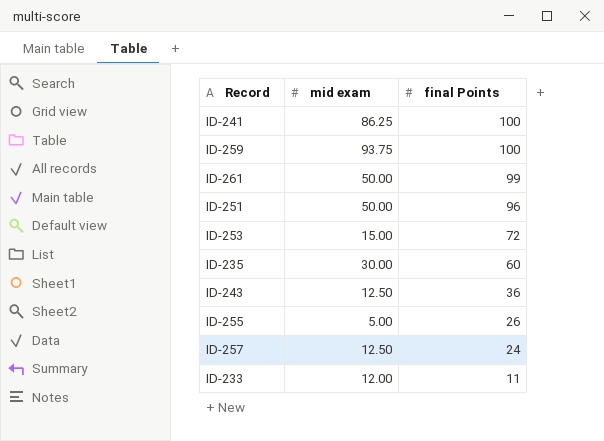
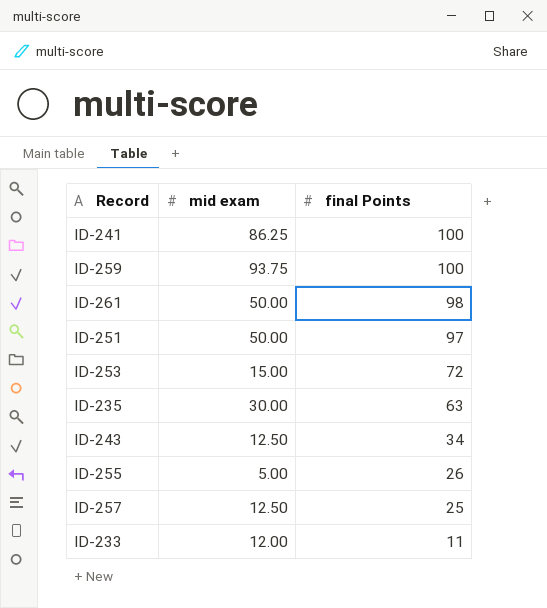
ID-261 | final Points: 99 -> 98
ID-251 | final Points: 96 -> 97
ID-235 | final Points: 60 -> 63
ID-243 | final Points: 36 -> 34
ID-257 | final Points: 24 -> 25

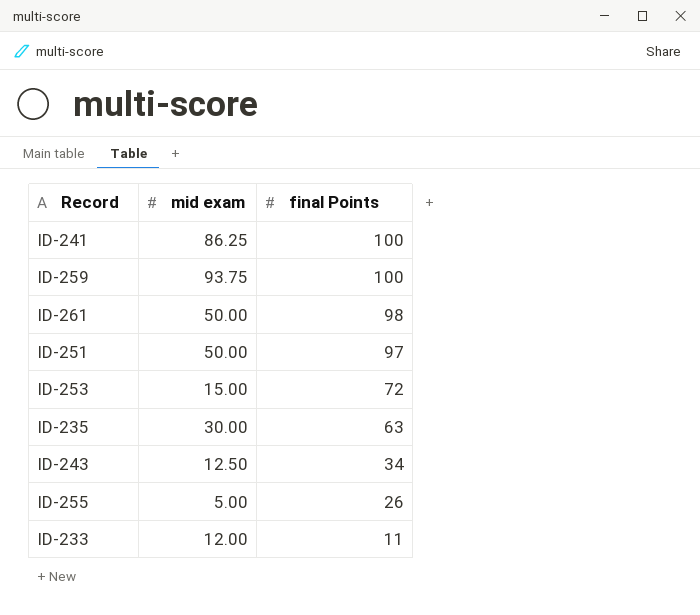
row ID-257: 12.50 | 25 -> none

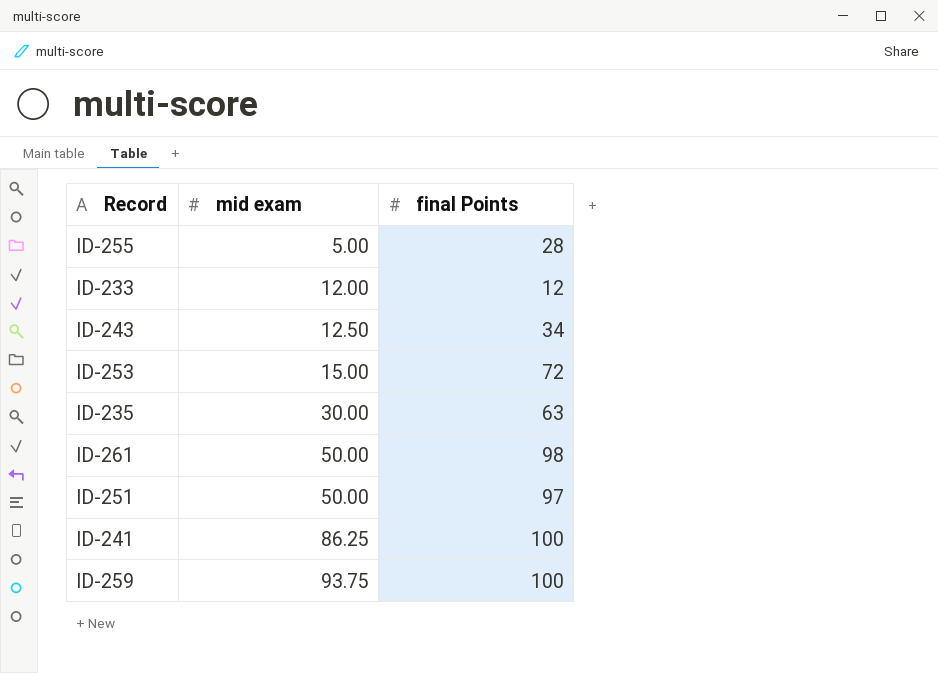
row order: final Points descending -> mid exam ascending
ID-255 | final Points: 26 -> 28
ID-233 | final Points: 11 -> 12

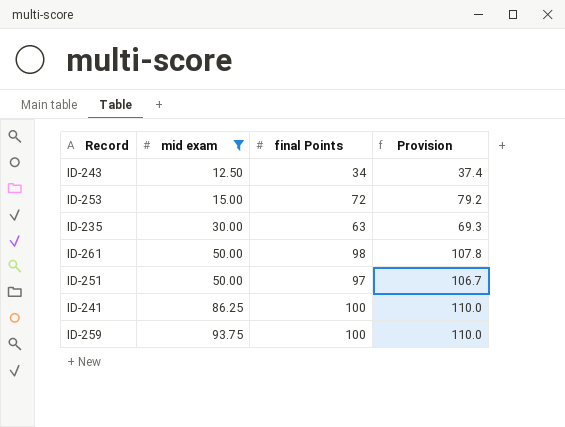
filter: none -> mid exam >= 12.50
column Provision | formula: none -> [final Points] * 1.1

